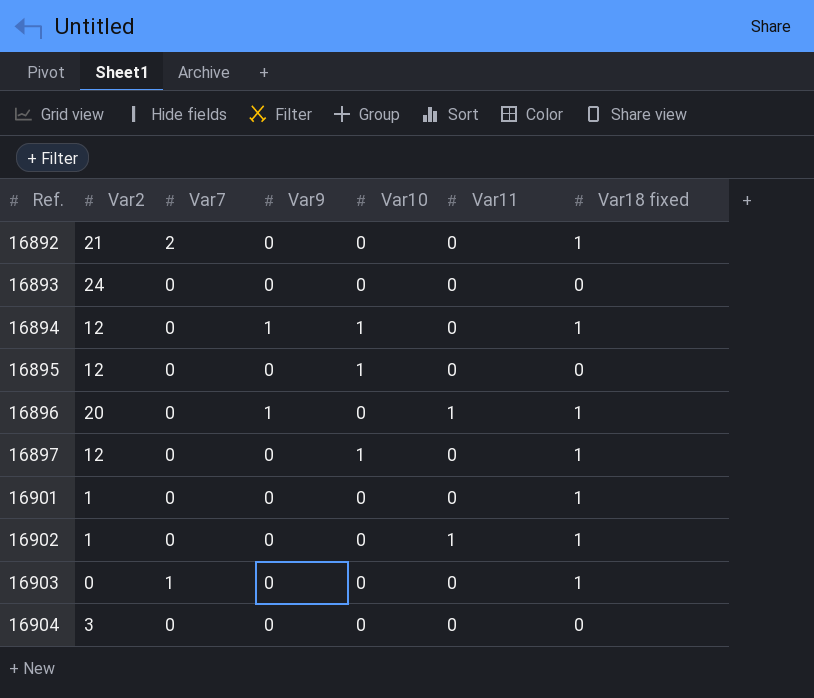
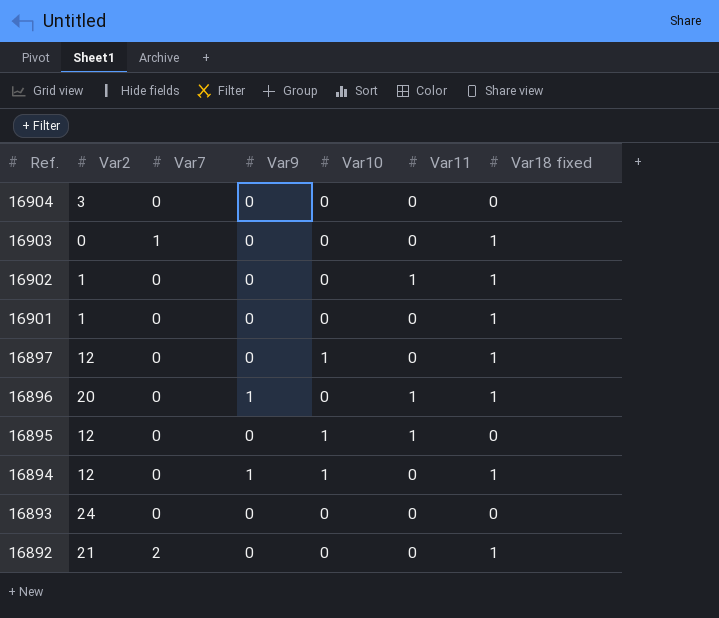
row order: Ref. ascending -> Ref. descending
16895 | Var11: 0 -> 1

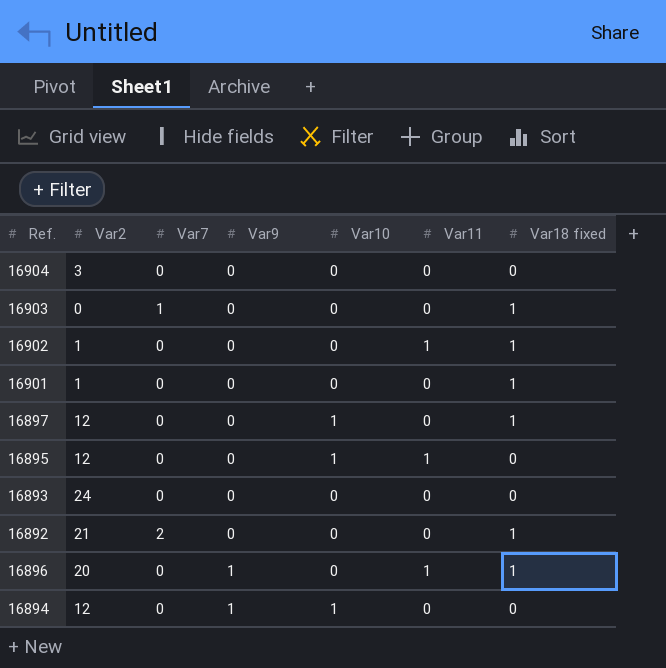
row order: Ref. descending -> Var9 ascending
16894 | Var18 fixed: 1 -> 0

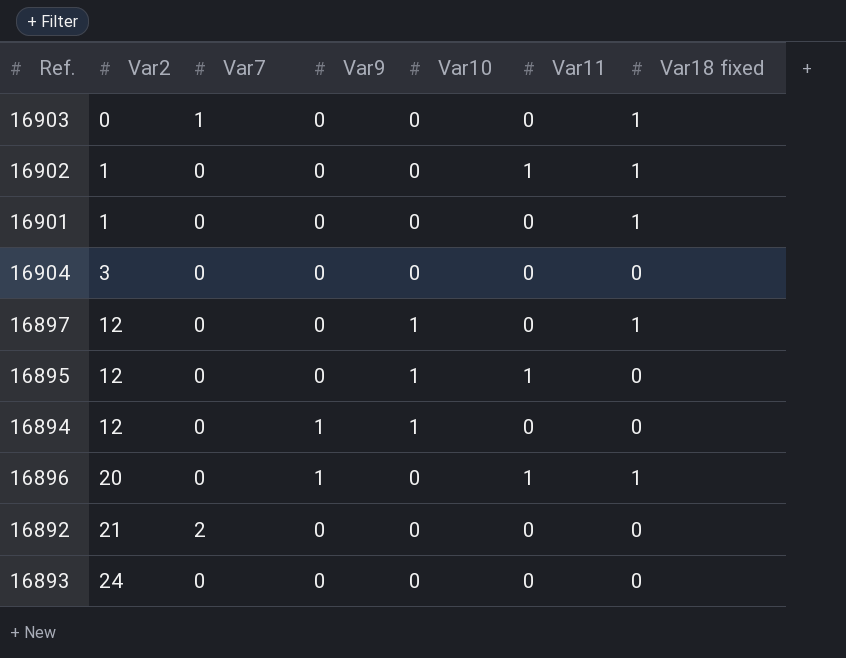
row order: Var9 ascending -> Var2 ascending
16892 | Var18 fixed: 1 -> 0

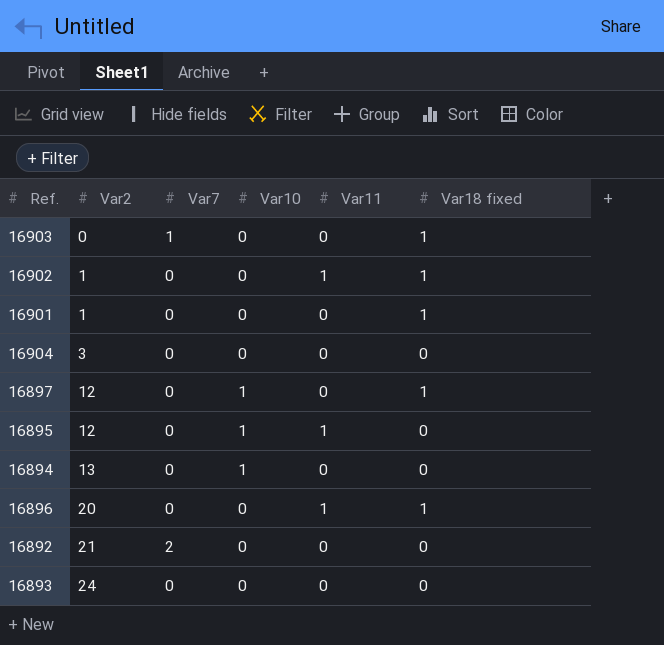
column Var9 | position: 4 -> none
16894 | Var2: 12 -> 13

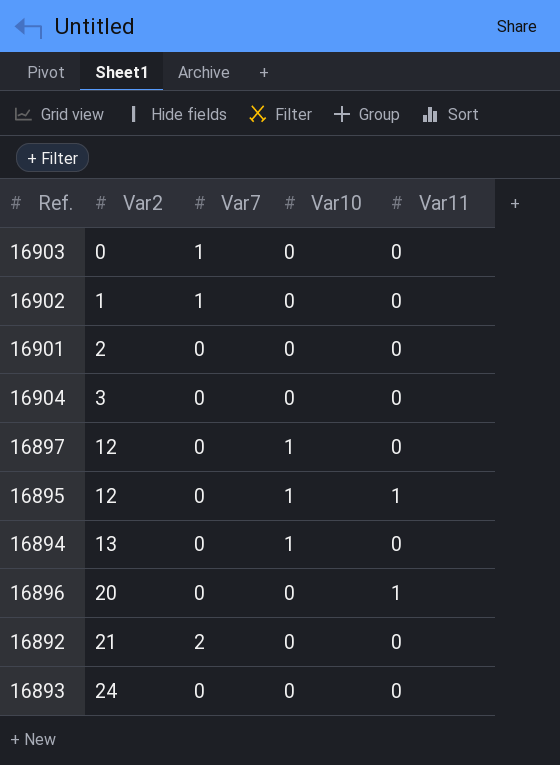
column Var18 fixed | position: 6 -> none
16902 | Var7: 0 -> 1
16902 | Var11: 1 -> 0
16901 | Var2: 1 -> 2

